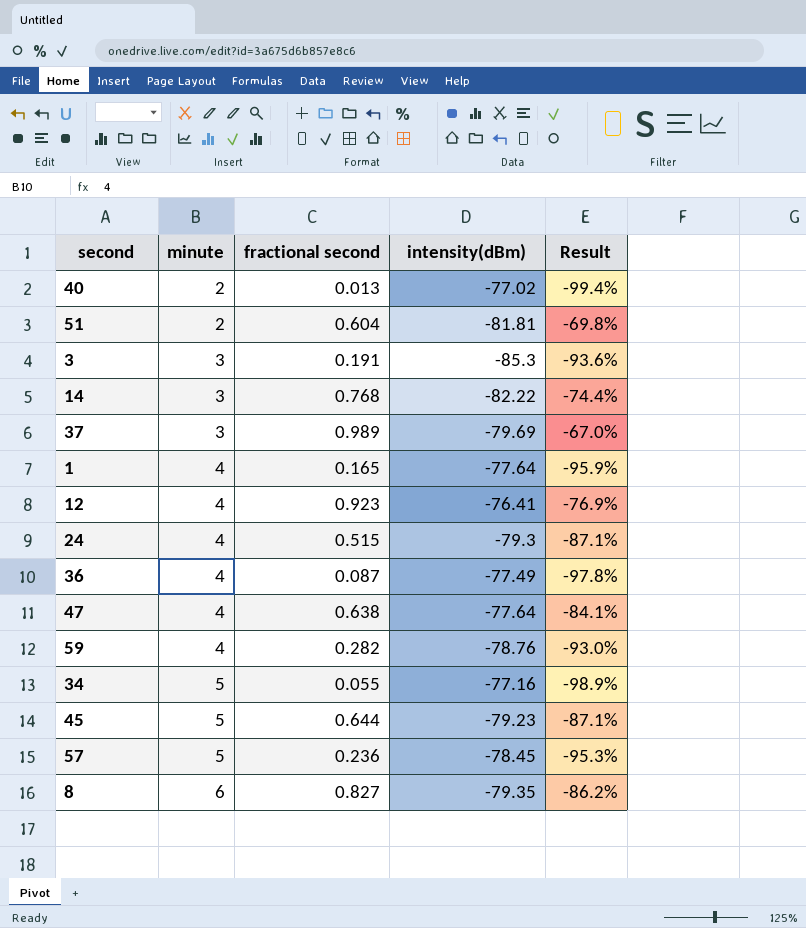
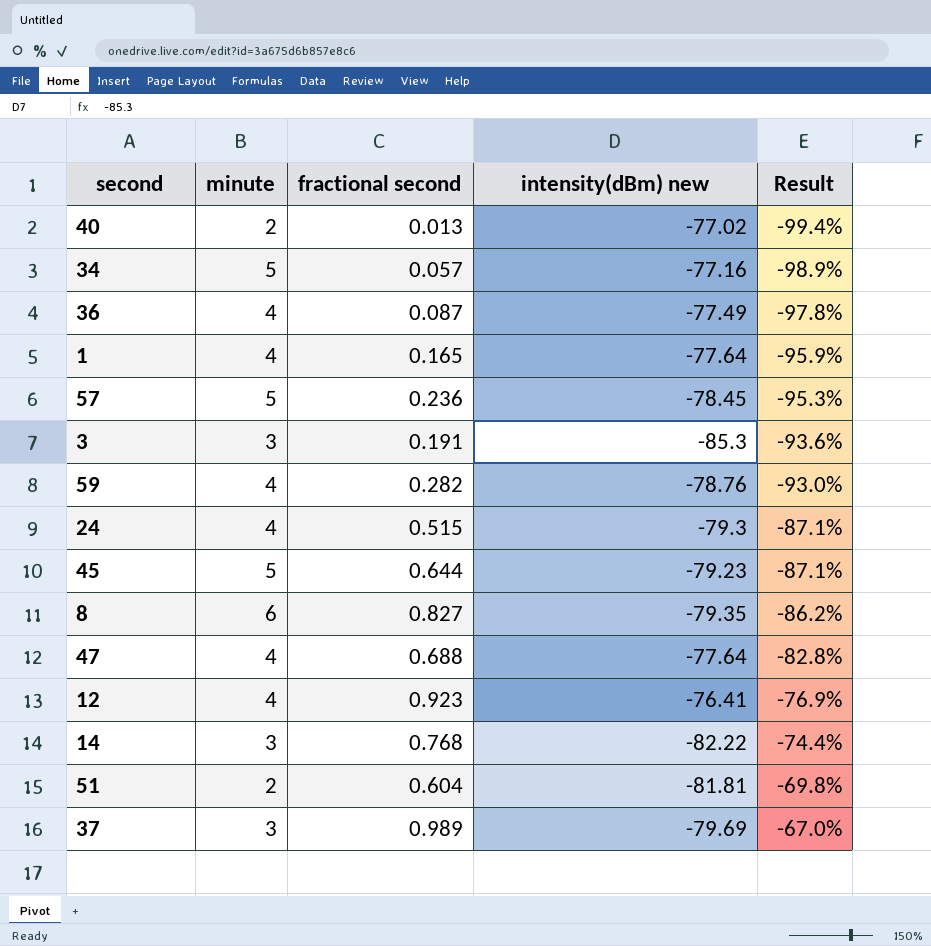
row order: minute ascending -> Result ascending
column name: intensity(dBm) -> intensity(dBm) new
34 | fractional second: 0.055 -> 0.057
47 | fractional second: 0.638 -> 0.688
47 | Result: -84.1% -> -82.8%

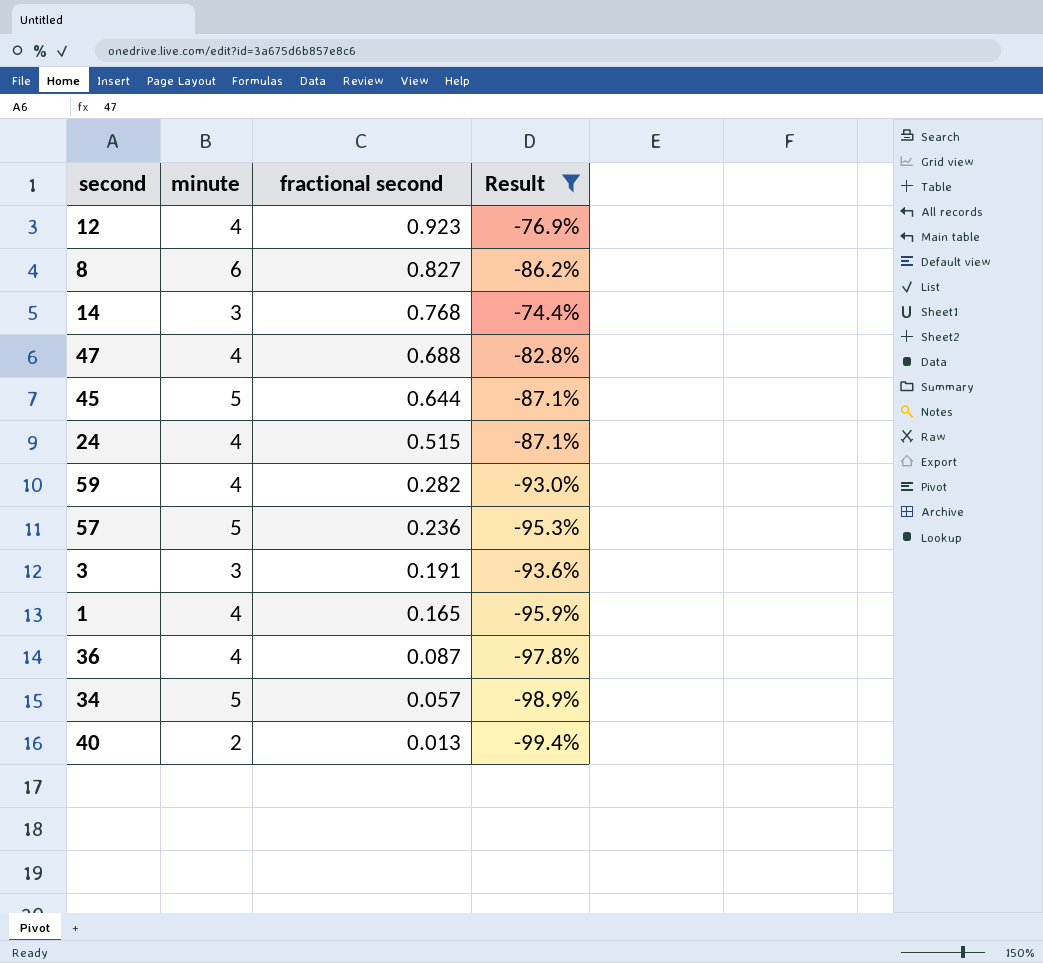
filter: none -> Result <= -74.4%
row order: Result ascending -> fractional second descending
column intensity(dBm) new | position: 4 -> none

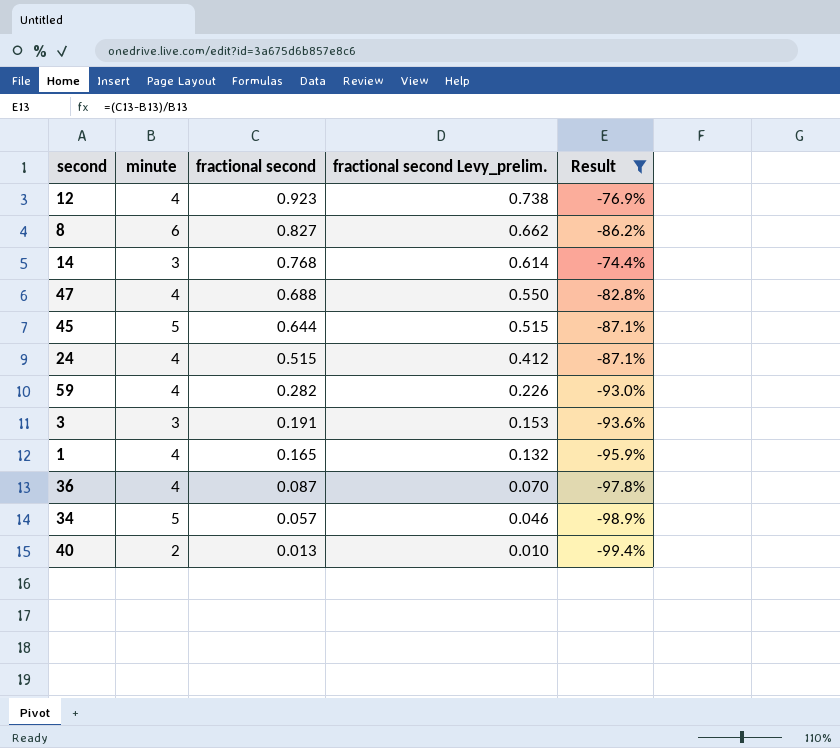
column fractional second Levy_prelim. | formula: none -> [fractional second] * 0.8
row 57: 5 | 0.236 | -95.3% -> none

